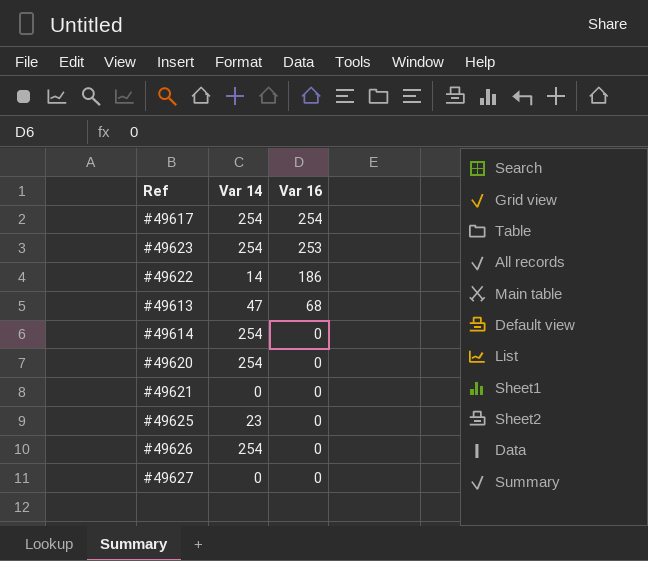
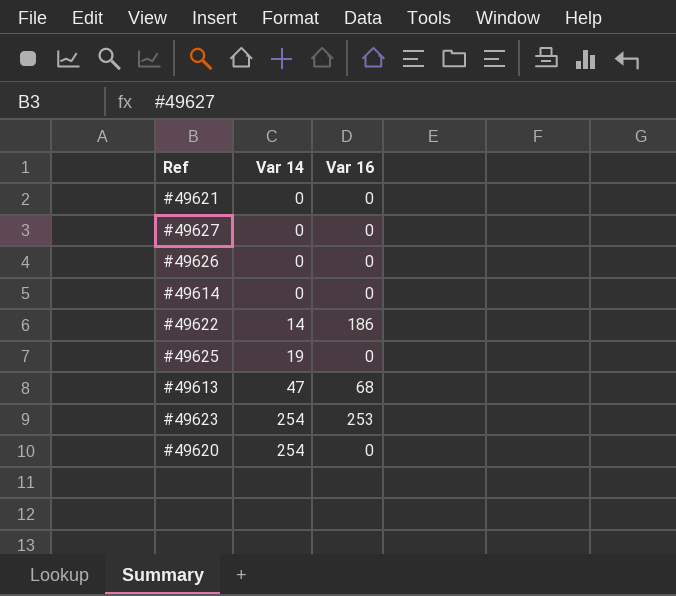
row order: Var 16 descending -> Var 14 ascending
row #49617: 254 | 254 -> none
#49626 | Var 14: 254 -> 0
#49614 | Var 14: 254 -> 0
#49625 | Var 14: 23 -> 19

